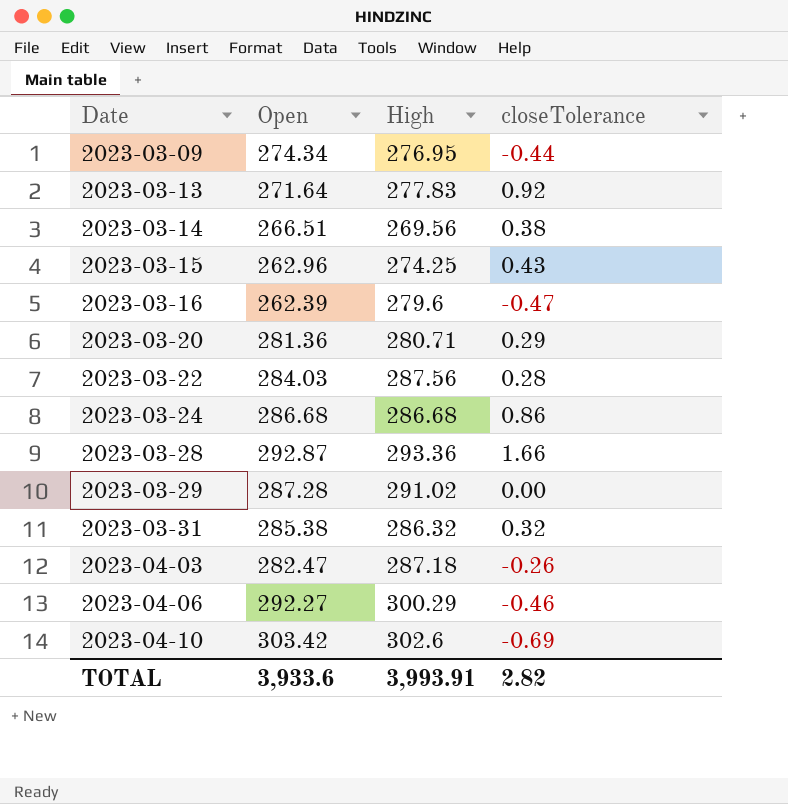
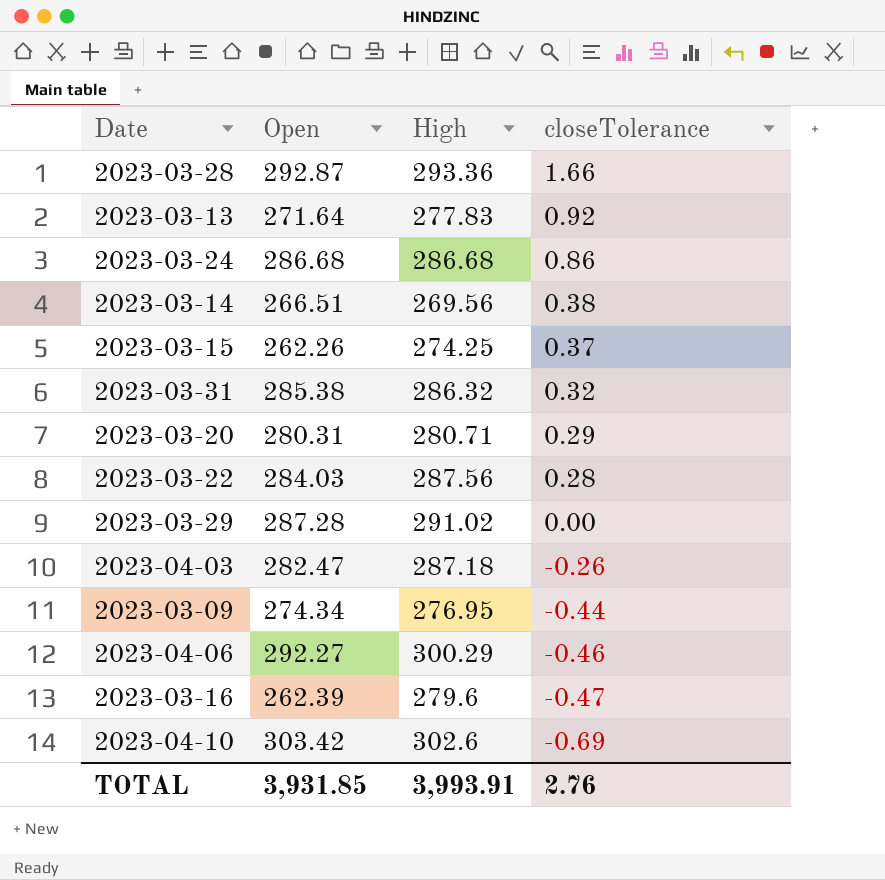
row order: Date ascending -> closeTolerance descending
2023-03-15 | Open: 262.96 -> 262.26
2023-03-15 | closeTolerance: 0.43 -> 0.37
2023-03-20 | Open: 281.36 -> 280.31
TOTAL | Open: 3,933.6 -> 3,931.85
TOTAL | closeTolerance: 2.82 -> 2.76

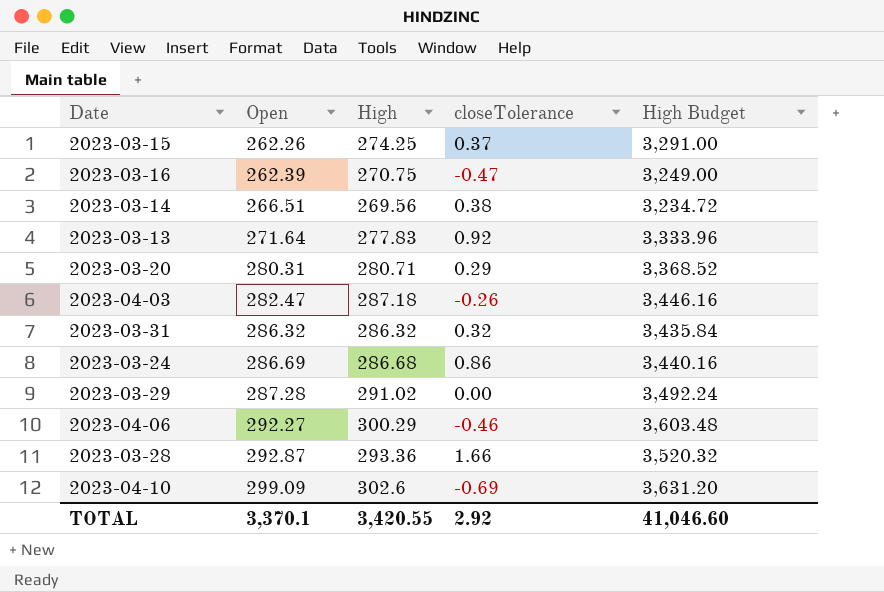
row order: closeTolerance descending -> Open ascending
column High Budget | formula: none -> [High] * 12
row 2023-03-22: 284.03 | 287.56 | 0.28 -> none
row 2023-03-09: 274.34 | 276.95 | -0.44 -> none
2023-03-16 | High: 279.6 -> 270.75
2023-03-31 | Open: 285.38 -> 286.32
2023-03-24 | Open: 286.68 -> 286.69
2023-04-10 | Open: 303.42 -> 299.09
TOTAL | Open: 3,931.85 -> 3,370.1
TOTAL | High: 3,993.91 -> 3,420.55
TOTAL | closeTolerance: 2.76 -> 2.92

